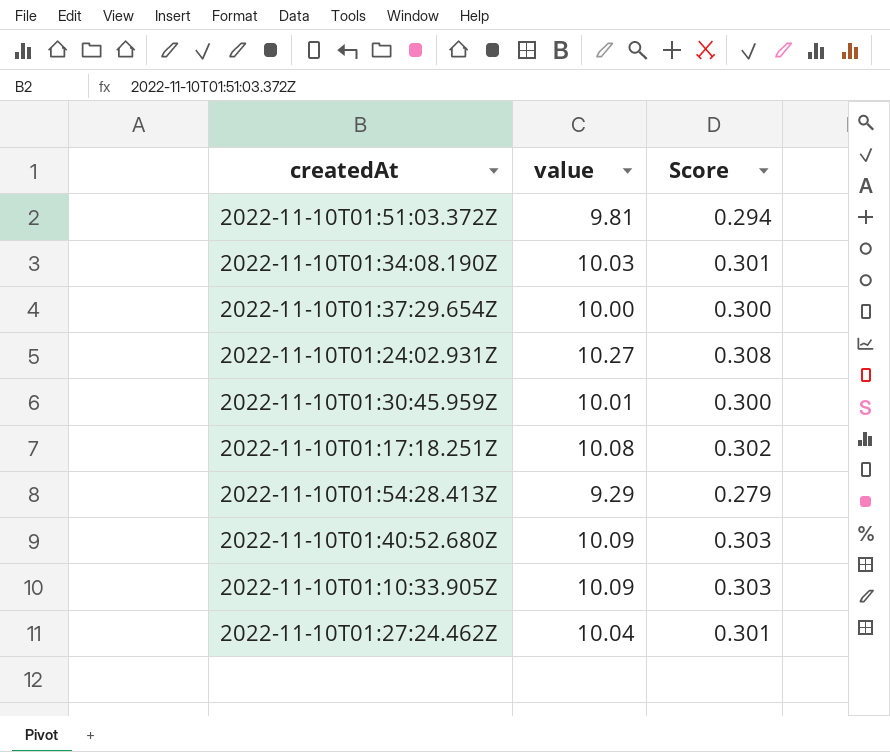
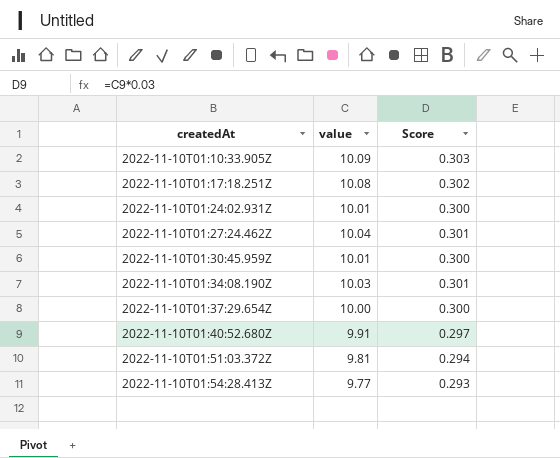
row order: none -> createdAt ascending
2022-11-10T01:24:02.931Z | value: 10.27 -> 10.01
2022-11-10T01:24:02.931Z | Score: 0.308 -> 0.300
2022-11-10T01:40:52.680Z | value: 10.09 -> 9.91
2022-11-10T01:40:52.680Z | Score: 0.303 -> 0.297
2022-11-10T01:54:28.413Z | value: 9.29 -> 9.77
2022-11-10T01:54:28.413Z | Score: 0.279 -> 0.293

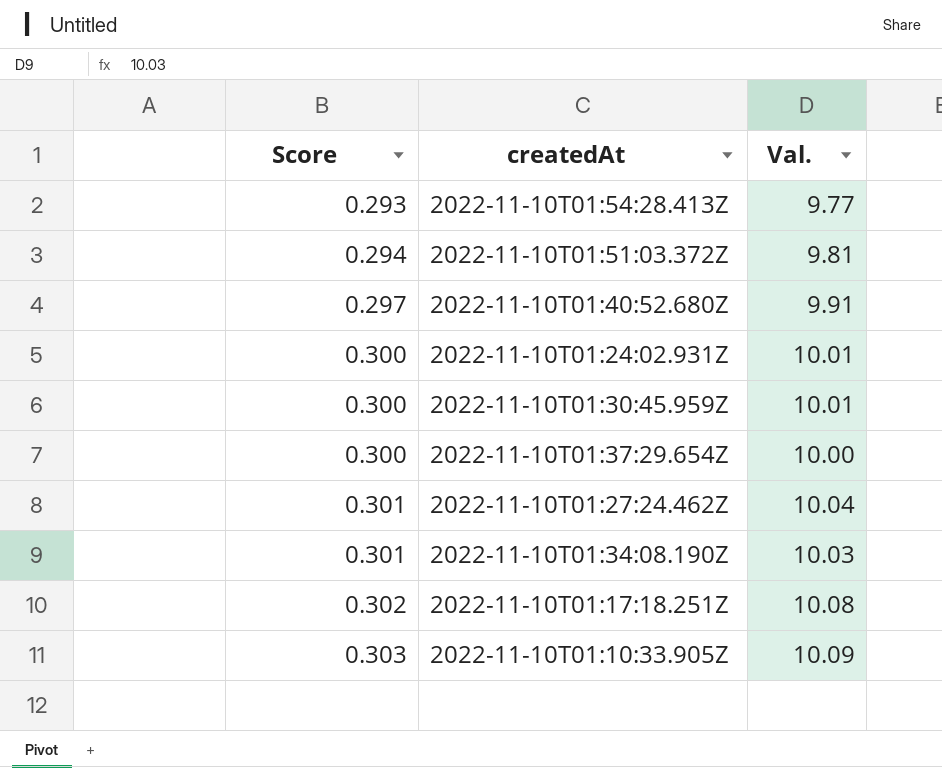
row order: createdAt ascending -> Score ascending
column Score | position: 3 -> 1
column name: value -> Val.

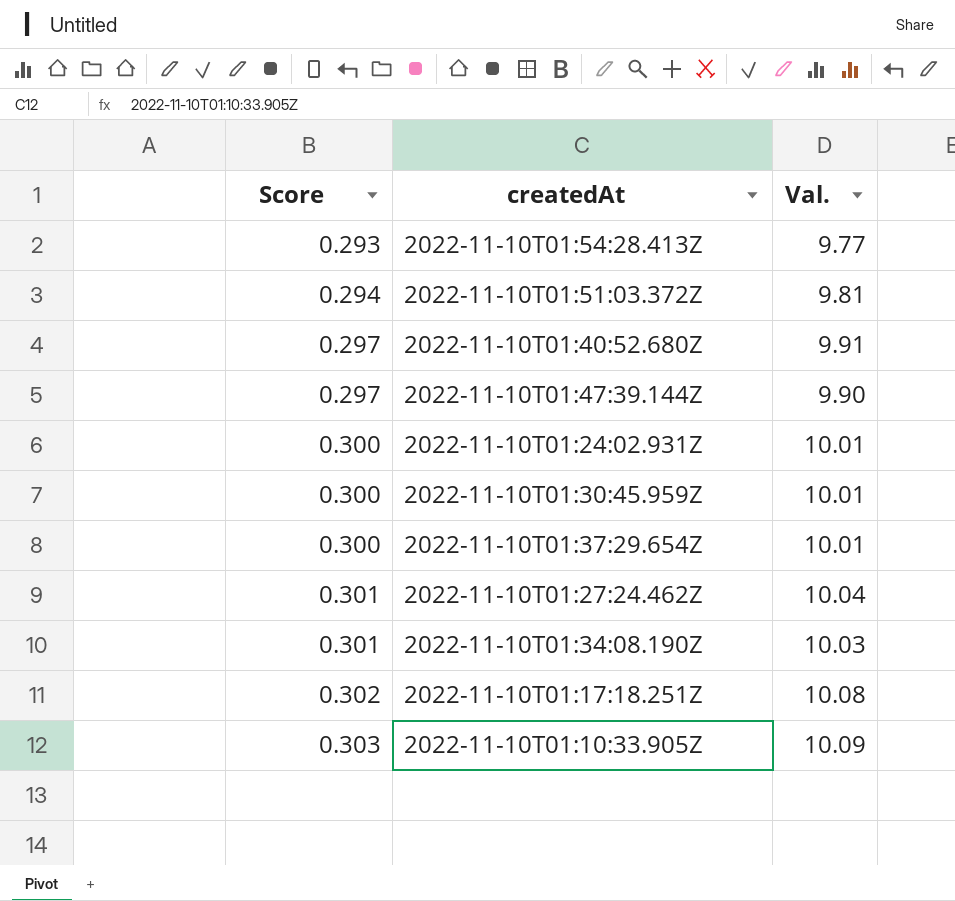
row 2022-11-10T01:47:39.144Z: none -> 0.297 | 9.90
2022-11-10T01:37:29.654Z | Val.: 10.00 -> 10.01

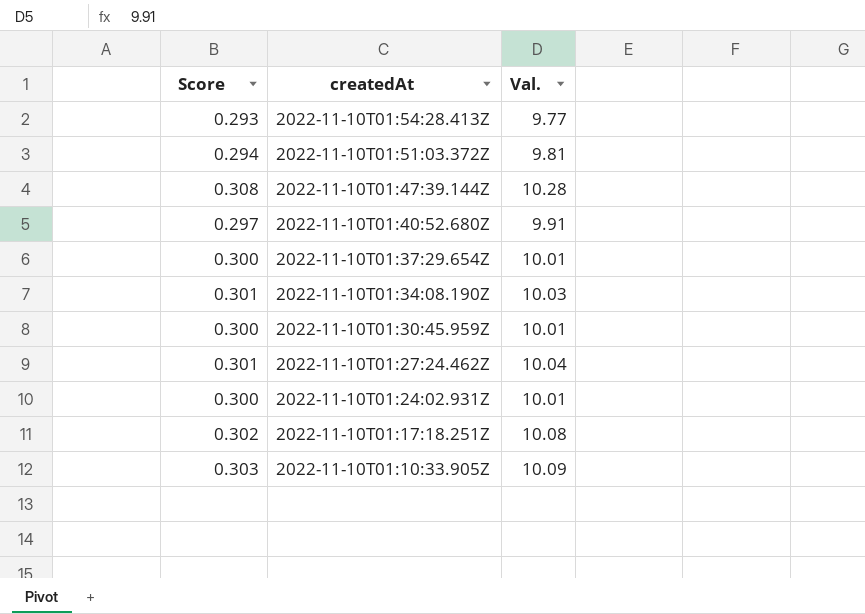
row order: Score ascending -> createdAt descending
2022-11-10T01:47:39.144Z | Score: 0.297 -> 0.308
2022-11-10T01:47:39.144Z | Val.: 9.90 -> 10.28

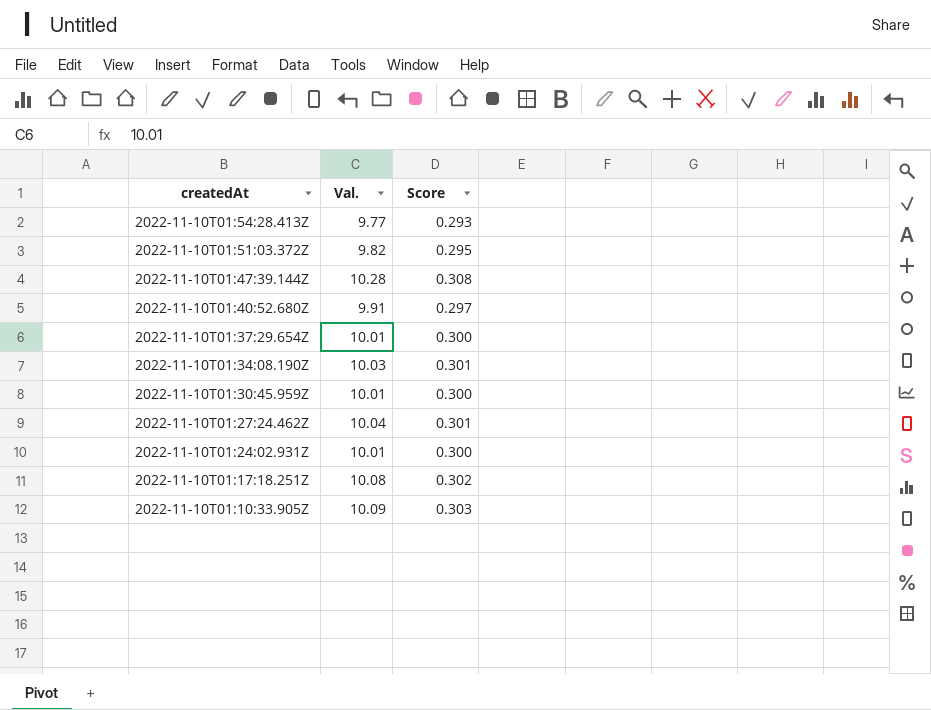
column Score | position: 1 -> 3
2022-11-10T01:51:03.372Z | Val.: 9.81 -> 9.82
2022-11-10T01:51:03.372Z | Score: 0.294 -> 0.295

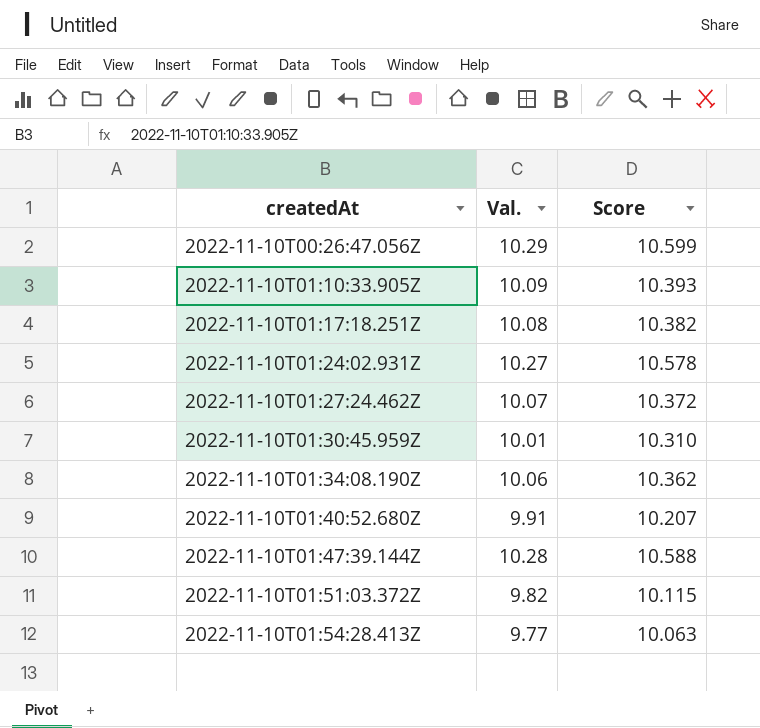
row order: createdAt descending -> createdAt ascending
column Score | formula: [Val.] * 0.03 -> [Val.] * 1.03
row 2022-11-10T01:37:29.654Z: 10.01 | 0.300 -> none
row 2022-11-10T00:26:47.056Z: none -> 10.29 | 10.599
2022-11-10T01:24:02.931Z | Val.: 10.01 -> 10.27
2022-11-10T01:27:24.462Z | Val.: 10.04 -> 10.07
2022-11-10T01:34:08.190Z | Val.: 10.03 -> 10.06

